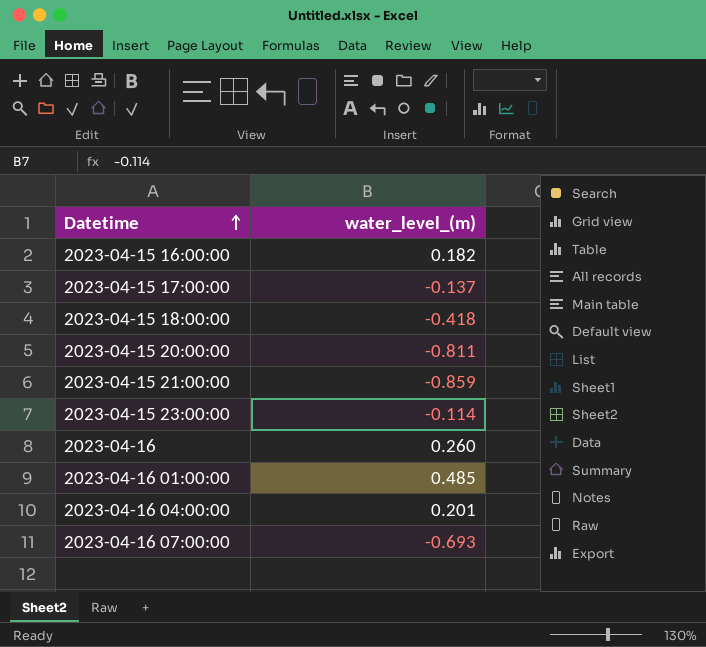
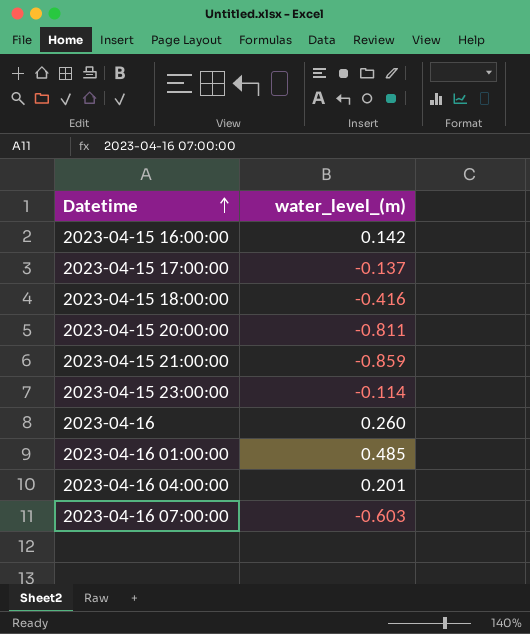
2023-04-15 16:00:00 | water_level_(m): 0.182 -> 0.142
2023-04-15 18:00:00 | water_level_(m): -0.418 -> -0.416
2023-04-16 07:00:00 | water_level_(m): -0.693 -> -0.603

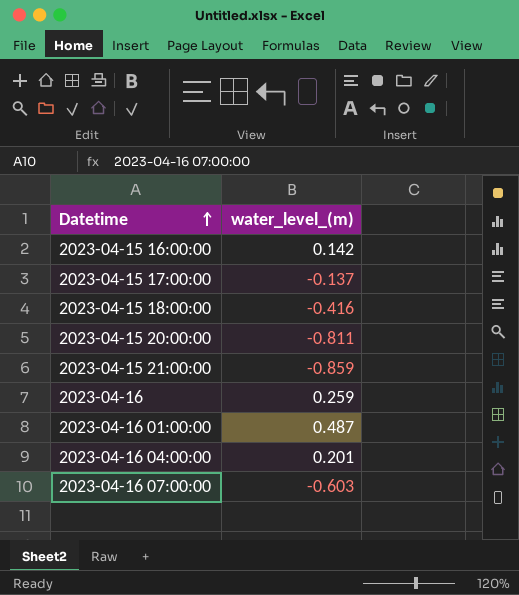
row 2023-04-15 23:00:00: -0.114 -> none
2023-04-16 | water_level_(m): 0.260 -> 0.259
2023-04-16 01:00:00 | water_level_(m): 0.485 -> 0.487

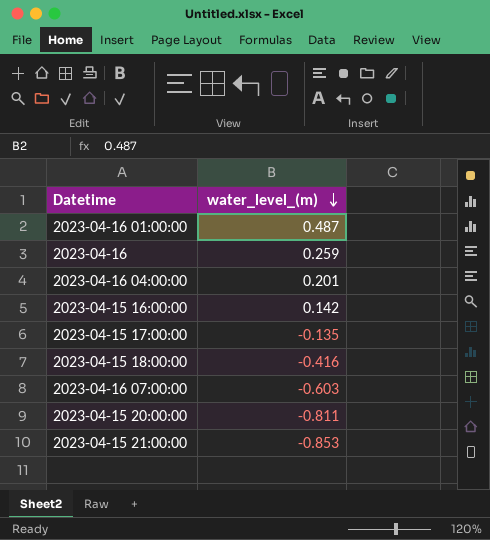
row order: Datetime ascending -> water_level_(m) descending
2023-04-15 17:00:00 | water_level_(m): -0.137 -> -0.135
2023-04-15 21:00:00 | water_level_(m): -0.859 -> -0.853

